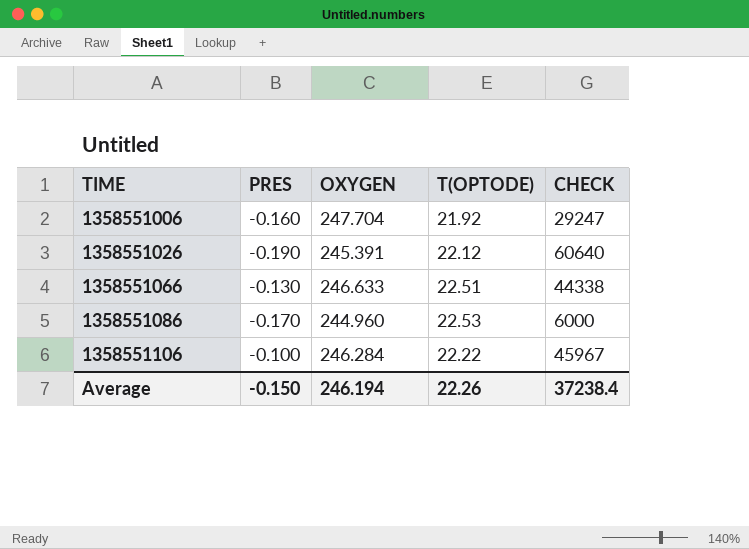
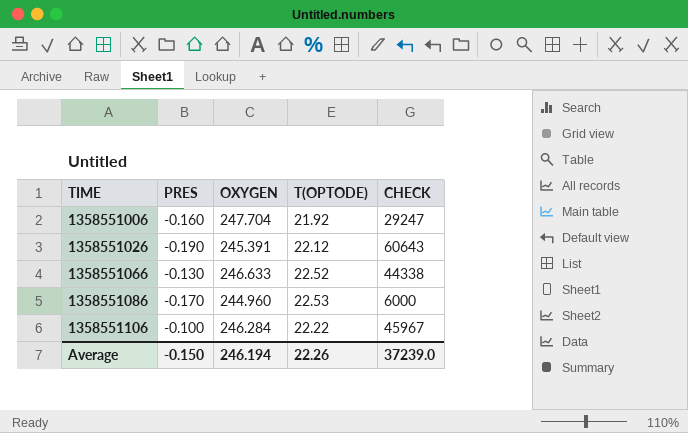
1358551026 | CHECK: 60640 -> 60643
1358551066 | T(OPTODE): 22.51 -> 22.52
Average | CHECK: 37238.4 -> 37239.0

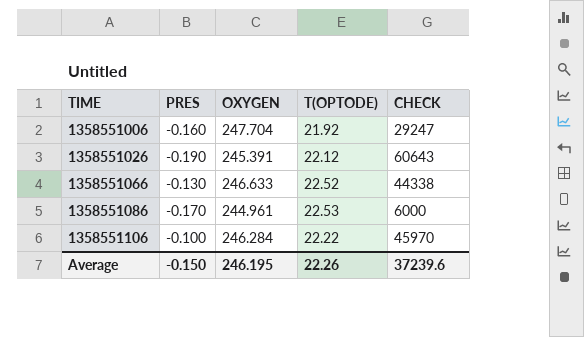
1358551086 | OXYGEN: 244.960 -> 244.961
1358551106 | CHECK: 45967 -> 45970
Average | OXYGEN: 246.194 -> 246.195
Average | CHECK: 37239.0 -> 37239.6

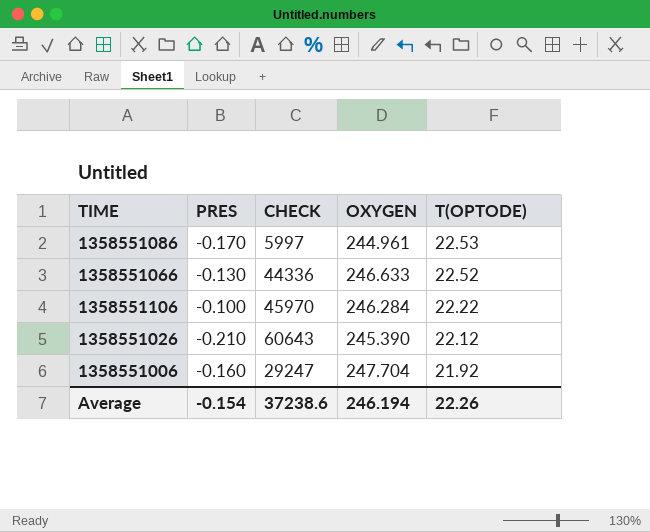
row order: TIME ascending -> T(OPTODE) descending
column CHECK | position: 5 -> 3
1358551086 | CHECK: 6000 -> 5997
1358551066 | CHECK: 44338 -> 44336
1358551026 | PRES: -0.190 -> -0.210
1358551026 | OXYGEN: 245.391 -> 245.390
Average | PRES: -0.150 -> -0.154
Average | CHECK: 37239.6 -> 37238.6
Average | OXYGEN: 246.195 -> 246.194

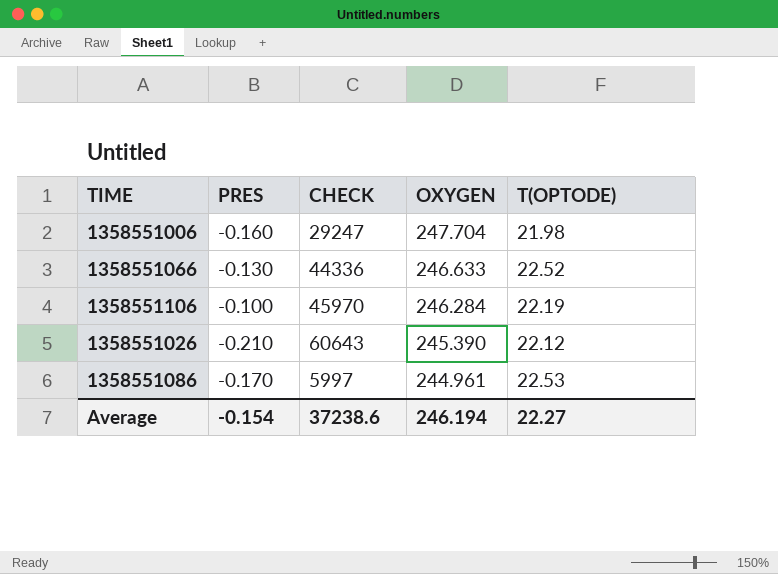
row order: T(OPTODE) descending -> OXYGEN descending
1358551006 | T(OPTODE): 21.92 -> 21.98
1358551106 | T(OPTODE): 22.22 -> 22.19
Average | T(OPTODE): 22.26 -> 22.27

